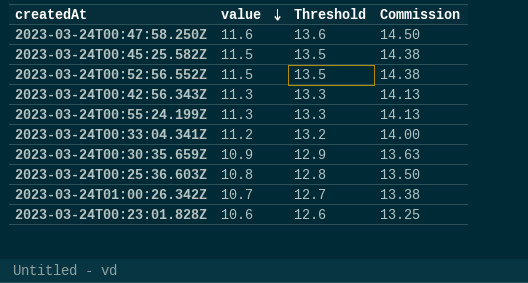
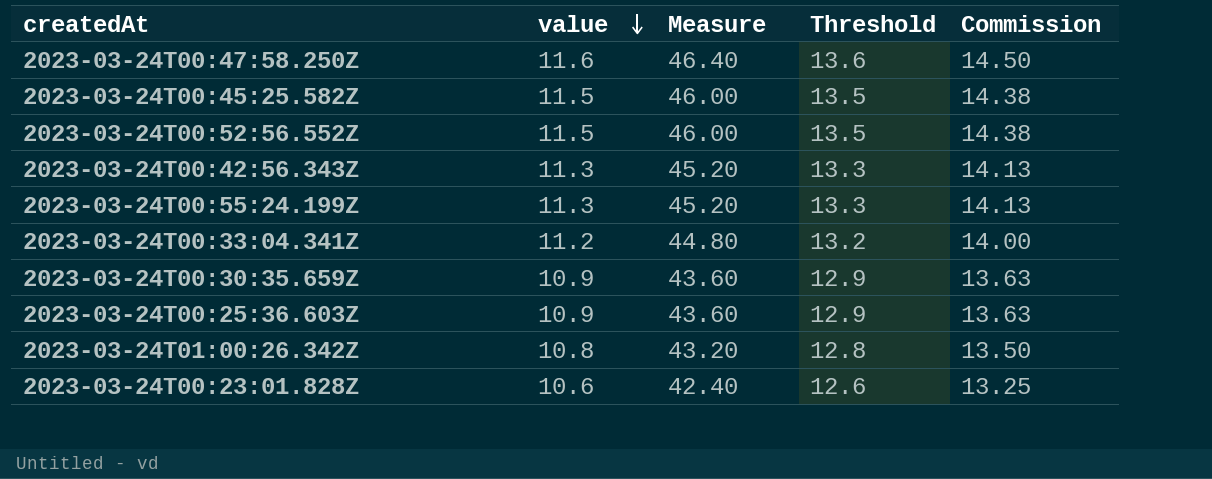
column Measure | formula: none -> [value] * 4
2023-03-24T00:25:36.603Z | value: 10.8 -> 10.9
2023-03-24T00:25:36.603Z | Threshold: 12.8 -> 12.9
2023-03-24T00:25:36.603Z | Commission: 13.50 -> 13.63
2023-03-24T01:00:26.342Z | value: 10.7 -> 10.8
2023-03-24T01:00:26.342Z | Threshold: 12.7 -> 12.8
2023-03-24T01:00:26.342Z | Commission: 13.38 -> 13.50

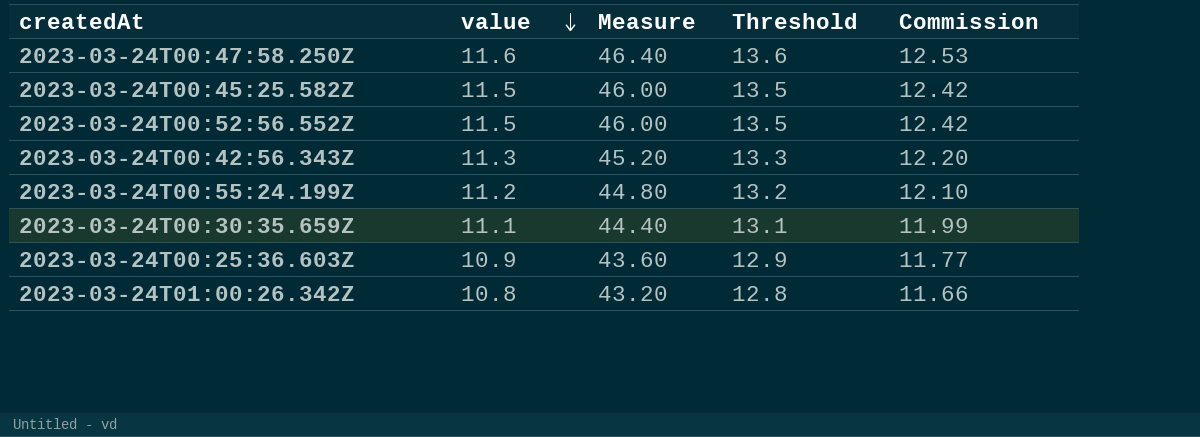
column Commission | formula: [value] * 1.25 -> [value] * 1.08
row 2023-03-24T00:33:04.341Z: 11.2 | 44.80 | 13.2 | 14.00 -> none
row 2023-03-24T00:23:01.828Z: 10.6 | 42.40 | 12.6 | 13.25 -> none
2023-03-24T00:55:24.199Z | value: 11.3 -> 11.2
2023-03-24T00:55:24.199Z | Measure: 45.20 -> 44.80
2023-03-24T00:55:24.199Z | Threshold: 13.3 -> 13.2
2023-03-24T00:30:35.659Z | value: 10.9 -> 11.1
2023-03-24T00:30:35.659Z | Measure: 43.60 -> 44.40
2023-03-24T00:30:35.659Z | Threshold: 12.9 -> 13.1

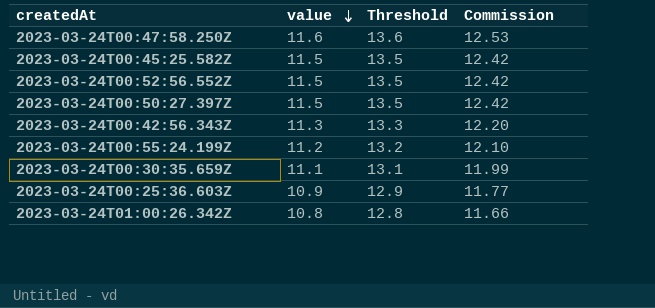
column Measure | formula: [value] * 4 -> none
row 2023-03-24T00:50:27.397Z: none -> 11.5 | 13.5 | 12.42

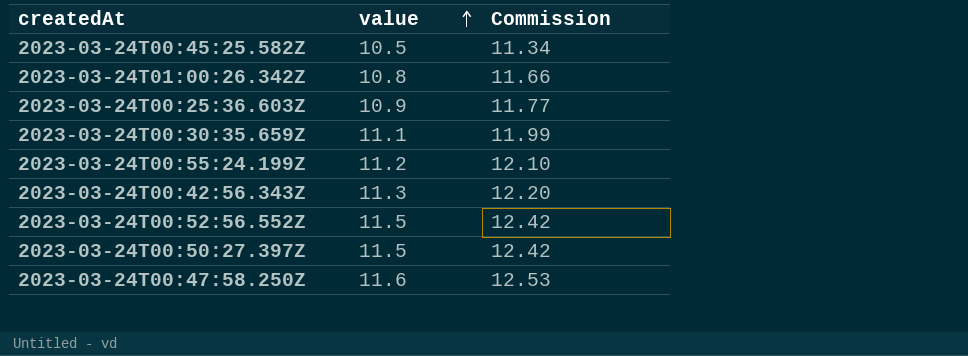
row order: value descending -> value ascending
column Threshold | formula: [value] + 2 -> none
2023-03-24T00:45:25.582Z | value: 11.5 -> 10.5
2023-03-24T00:45:25.582Z | Commission: 12.42 -> 11.34

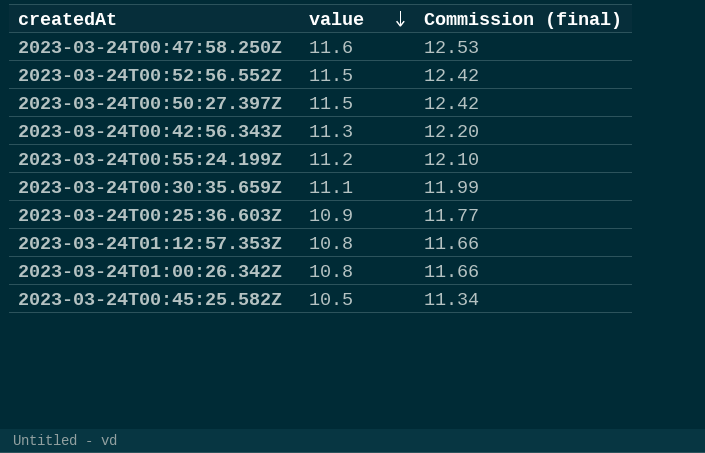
row order: value ascending -> value descending
column name: Commission -> Commission (final)
row 2023-03-24T01:12:57.353Z: none -> 10.8 | 11.66

